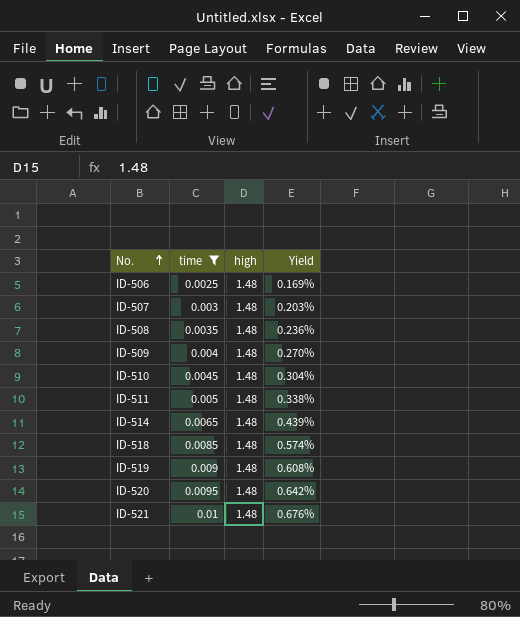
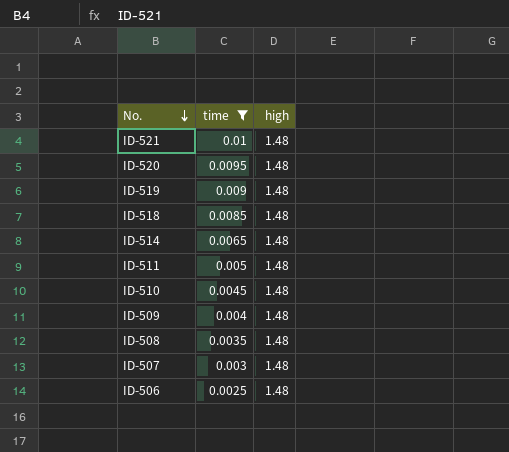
row order: No. ascending -> No. descending
column Yield | formula: [time] / [high] -> none

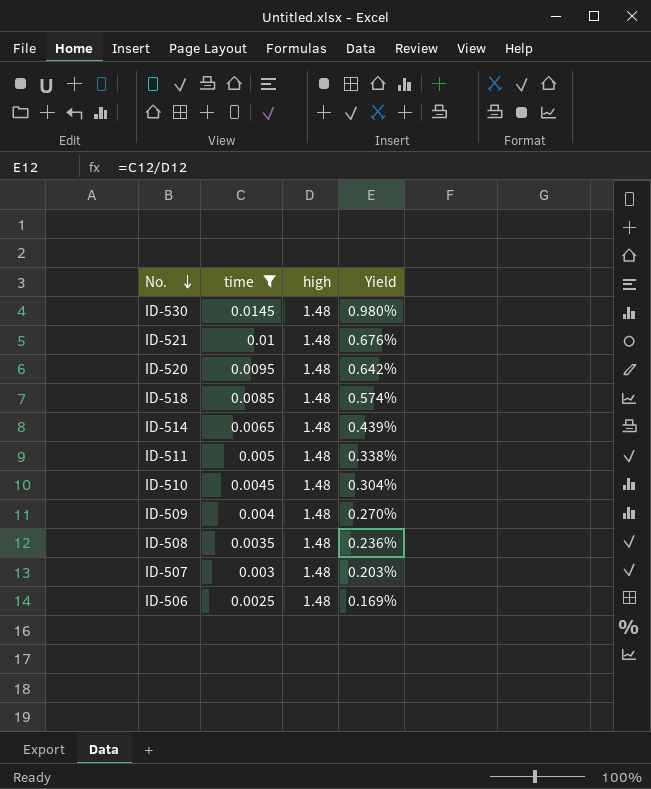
column Yield | formula: none -> [time] / [high]
row ID-519: 0.009 | 1.48 -> none
row ID-530: none -> 0.0145 | 1.48 | 0.980%

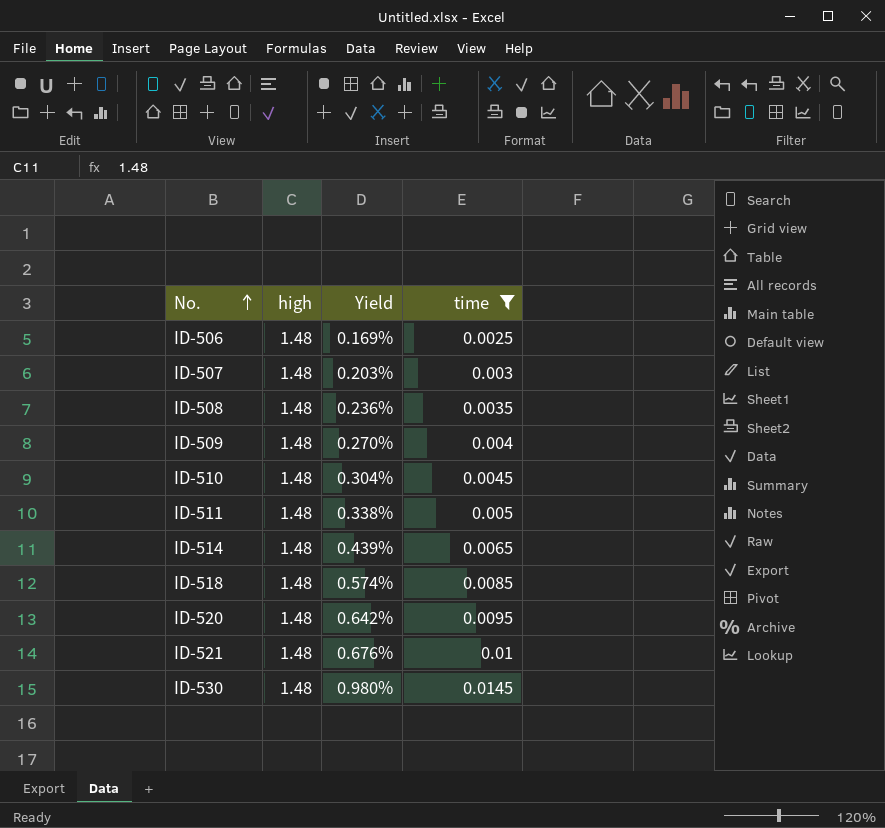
row order: No. descending -> No. ascending
column time | position: 2 -> 4

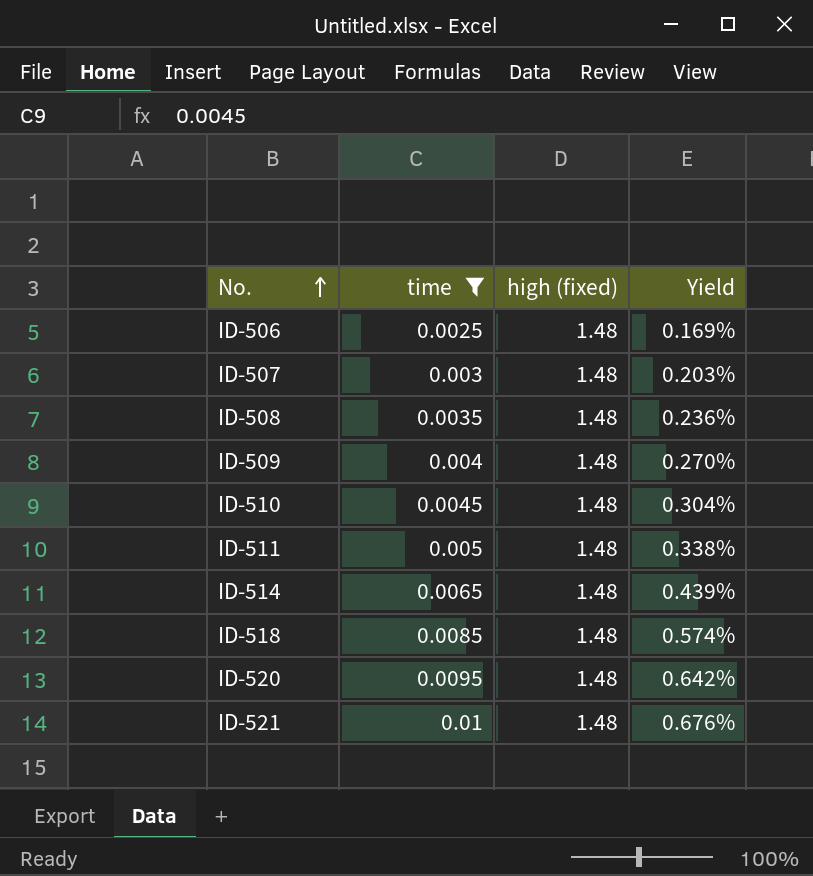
column time | position: 4 -> 2
column name: high -> high (fixed)
row ID-530: 1.48 | 0.980% | 0.0145 -> none

